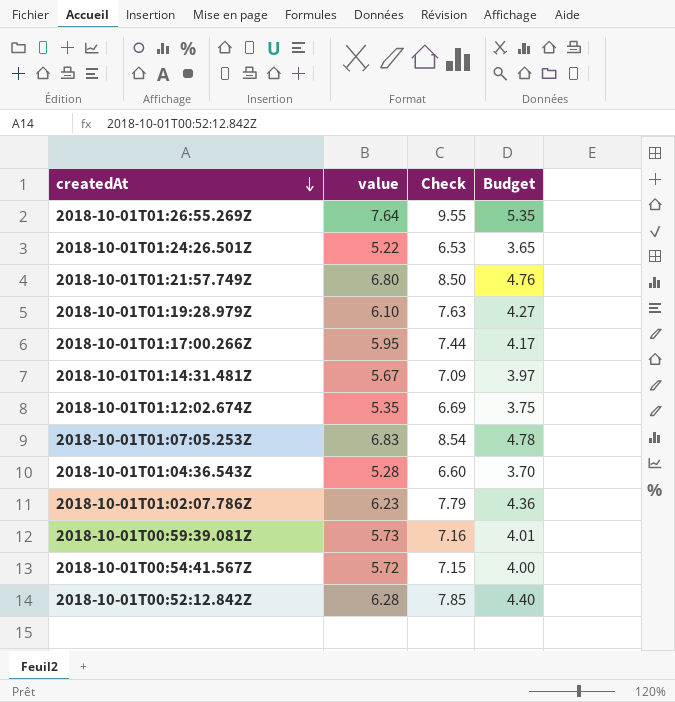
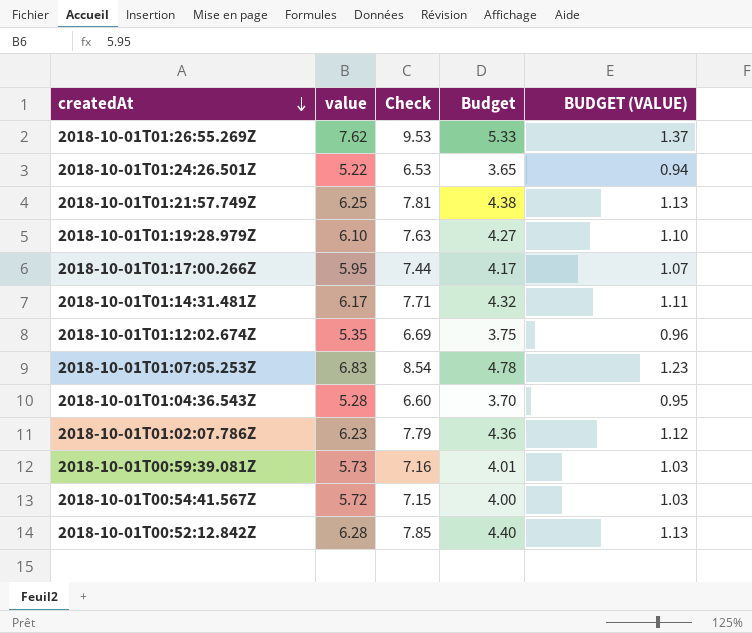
column BUDGET (VALUE) | formula: none -> [value] * 0.18
2018-10-01T01:26:55.269Z | value: 7.64 -> 7.62
2018-10-01T01:26:55.269Z | Check: 9.55 -> 9.53
2018-10-01T01:26:55.269Z | Budget: 5.35 -> 5.33
2018-10-01T01:21:57.749Z | value: 6.80 -> 6.25
2018-10-01T01:21:57.749Z | Check: 8.50 -> 7.81
2018-10-01T01:21:57.749Z | Budget: 4.76 -> 4.38
2018-10-01T01:14:31.481Z | value: 5.67 -> 6.17
2018-10-01T01:14:31.481Z | Check: 7.09 -> 7.71
2018-10-01T01:14:31.481Z | Budget: 3.97 -> 4.32

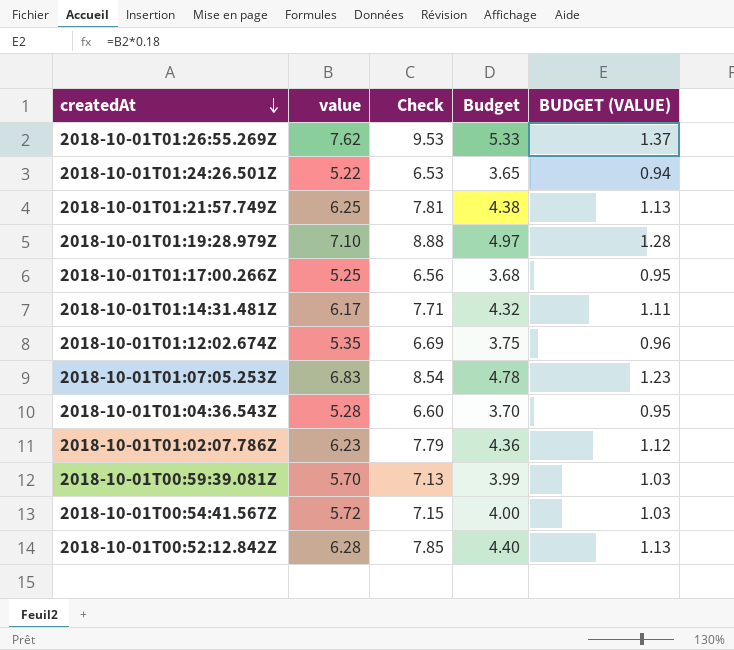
2018-10-01T01:19:28.979Z | value: 6.10 -> 7.10
2018-10-01T01:19:28.979Z | Check: 7.63 -> 8.88
2018-10-01T01:19:28.979Z | Budget: 4.27 -> 4.97
2018-10-01T01:19:28.979Z | BUDGET (VALUE): 1.10 -> 1.28
2018-10-01T01:17:00.266Z | value: 5.95 -> 5.25
2018-10-01T01:17:00.266Z | Check: 7.44 -> 6.56
2018-10-01T01:17:00.266Z | Budget: 4.17 -> 3.68
2018-10-01T01:17:00.266Z | BUDGET (VALUE): 1.07 -> 0.95
2018-10-01T00:59:39.081Z | value: 5.73 -> 5.70
2018-10-01T00:59:39.081Z | Check: 7.16 -> 7.13
2018-10-01T00:59:39.081Z | Budget: 4.01 -> 3.99

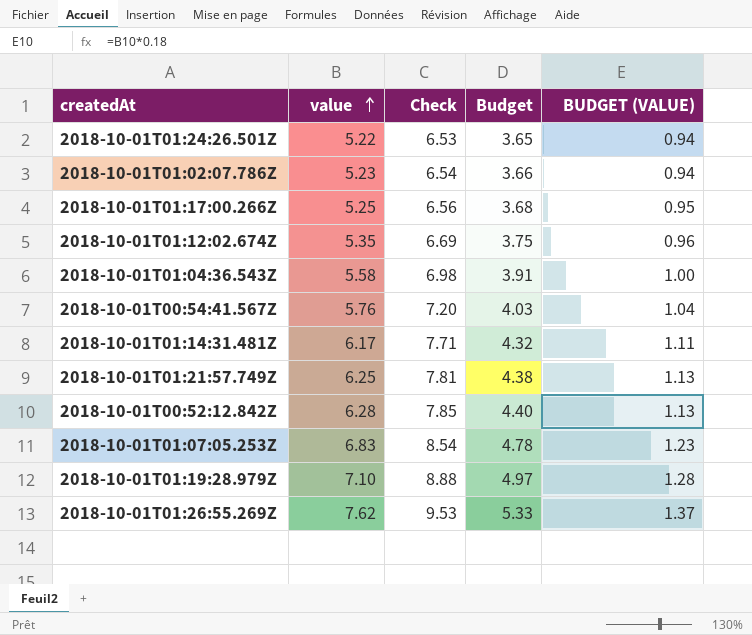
row order: createdAt descending -> value ascending
row 2018-10-01T00:59:39.081Z: 5.70 | 7.13 | 3.99 | 1.03 -> none
2018-10-01T01:02:07.786Z | value: 6.23 -> 5.23
2018-10-01T01:02:07.786Z | Check: 7.79 -> 6.54
2018-10-01T01:02:07.786Z | Budget: 4.36 -> 3.66
2018-10-01T01:02:07.786Z | BUDGET (VALUE): 1.12 -> 0.94
2018-10-01T01:04:36.543Z | value: 5.28 -> 5.58
2018-10-01T01:04:36.543Z | Check: 6.60 -> 6.98
2018-10-01T01:04:36.543Z | Budget: 3.70 -> 3.91
2018-10-01T01:04:36.543Z | BUDGET (VALUE): 0.95 -> 1.00
2018-10-01T00:54:41.567Z | value: 5.72 -> 5.76
2018-10-01T00:54:41.567Z | Check: 7.15 -> 7.20
2018-10-01T00:54:41.567Z | Budget: 4.00 -> 4.03
2018-10-01T00:54:41.567Z | BUDGET (VALUE): 1.03 -> 1.04

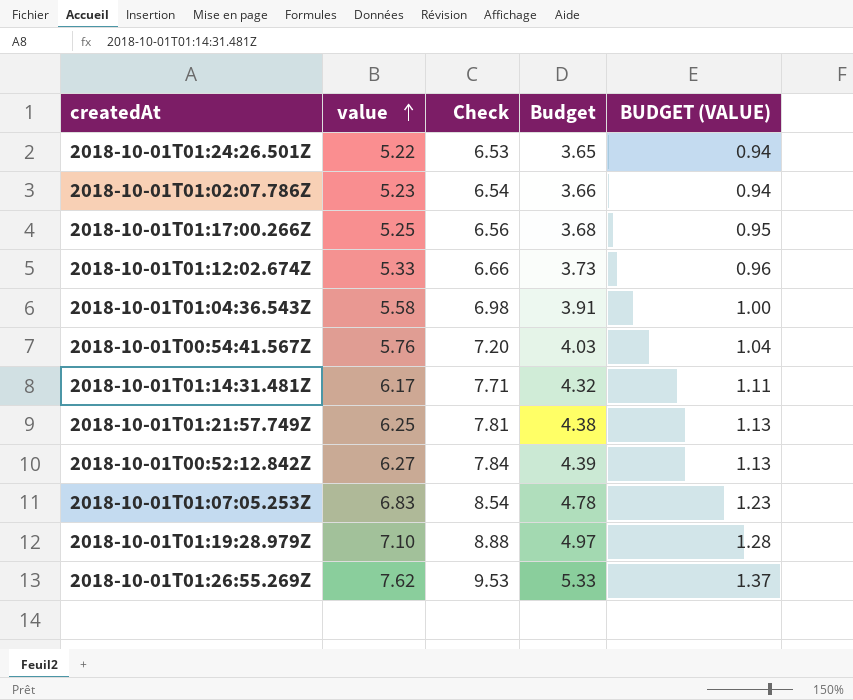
2018-10-01T01:12:02.674Z | value: 5.35 -> 5.33
2018-10-01T01:12:02.674Z | Check: 6.69 -> 6.66
2018-10-01T01:12:02.674Z | Budget: 3.75 -> 3.73
2018-10-01T00:52:12.842Z | value: 6.28 -> 6.27
2018-10-01T00:52:12.842Z | Check: 7.85 -> 7.84
2018-10-01T00:52:12.842Z | Budget: 4.40 -> 4.39

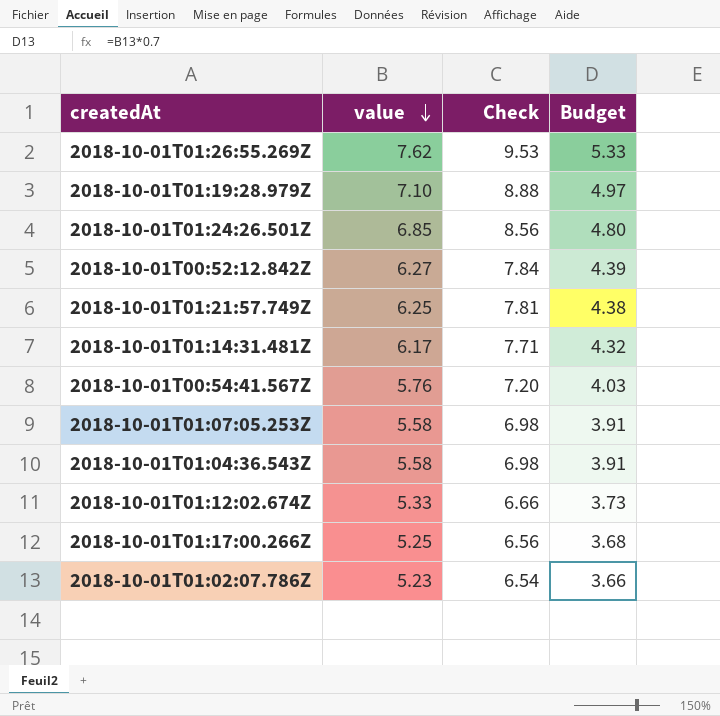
row order: value ascending -> value descending
column BUDGET (VALUE) | formula: [value] * 0.18 -> none
2018-10-01T01:24:26.501Z | value: 5.22 -> 6.85
2018-10-01T01:24:26.501Z | Check: 6.53 -> 8.56
2018-10-01T01:24:26.501Z | Budget: 3.65 -> 4.80
2018-10-01T01:07:05.253Z | value: 6.83 -> 5.58
2018-10-01T01:07:05.253Z | Check: 8.54 -> 6.98
2018-10-01T01:07:05.253Z | Budget: 4.78 -> 3.91

